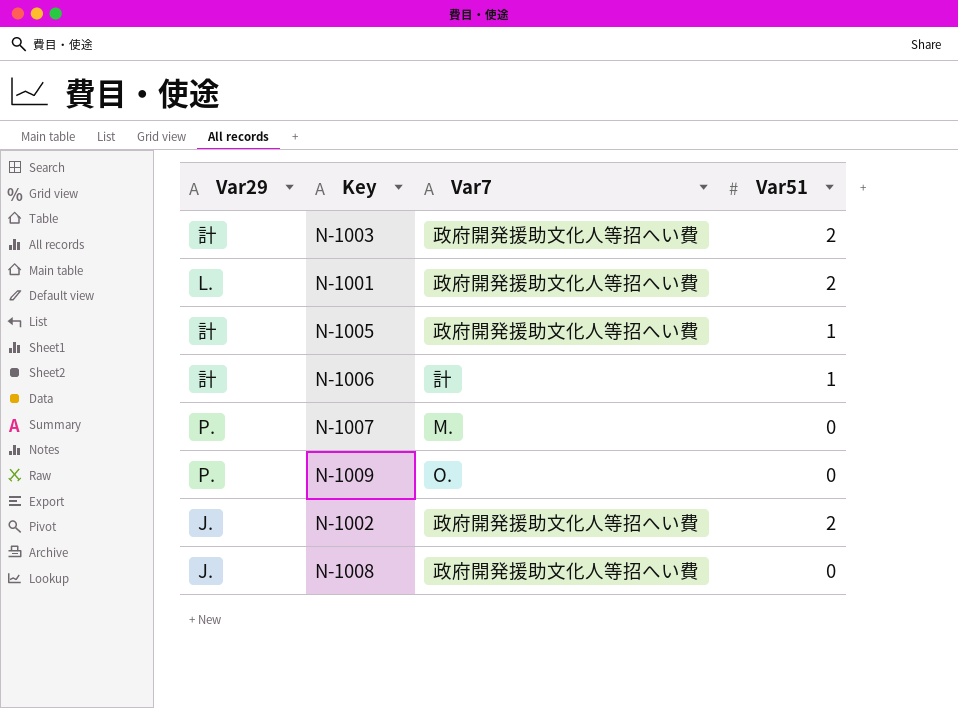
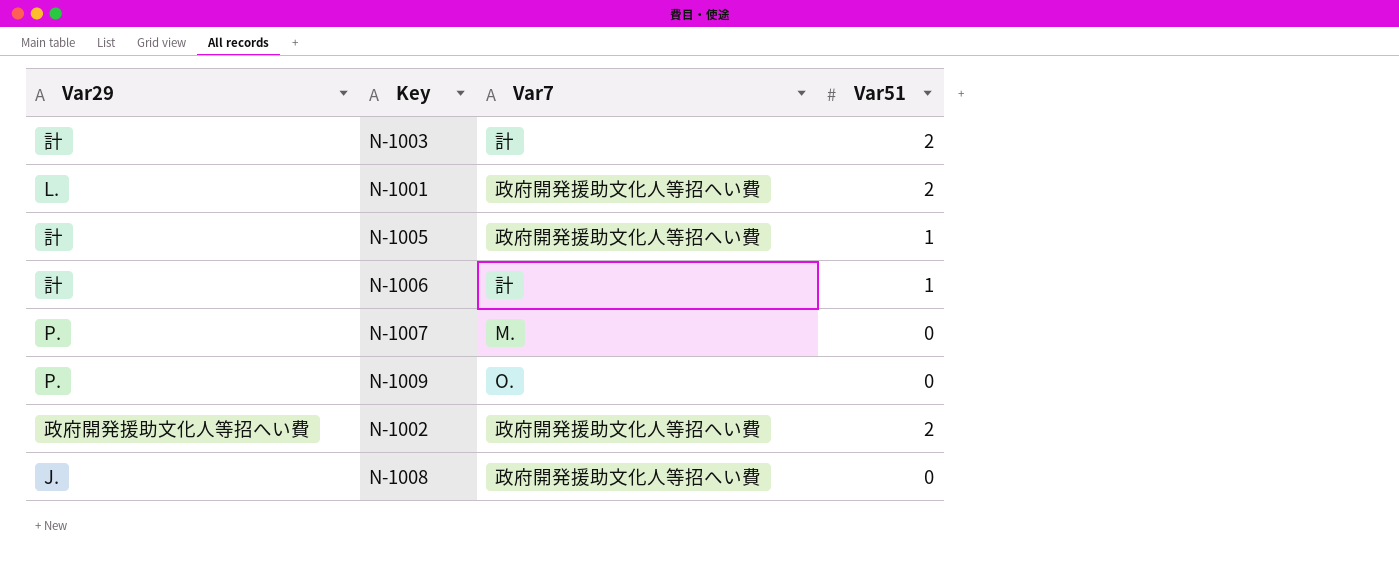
N-1003 | Var7: 政府開発援助文化人等招へい費 -> 計
N-1002 | Var29: J. -> 政府開発援助文化人等招へい費

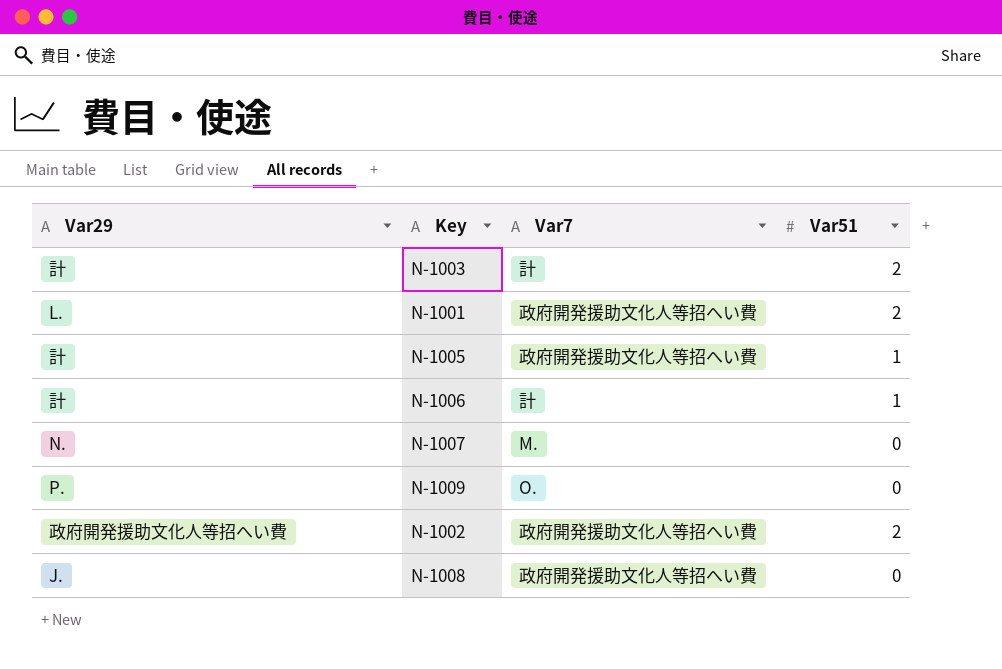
N-1007 | Var29: P. -> N.

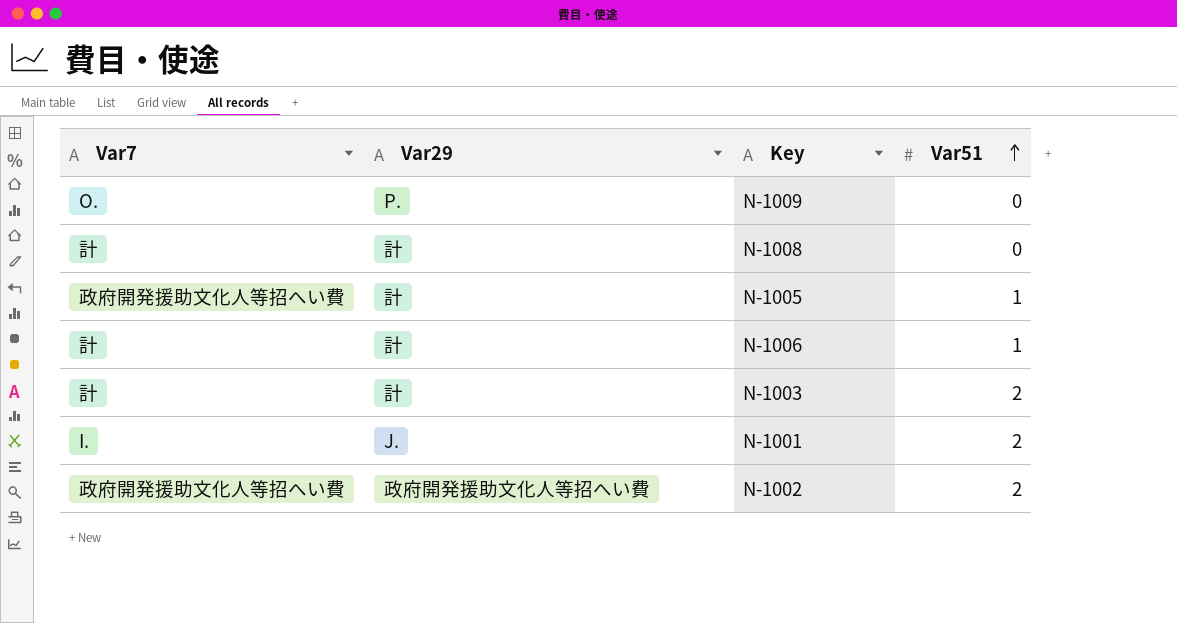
row order: none -> Var51 ascending
column Var7 | position: 3 -> 1
row N-1007: N. | M. | 0 -> none
N-1008 | Var7: 政府開発援助文化人等招へい費 -> 計
N-1008 | Var29: J. -> 計
N-1001 | Var7: 政府開発援助文化人等招へい費 -> I.
N-1001 | Var29: L. -> J.

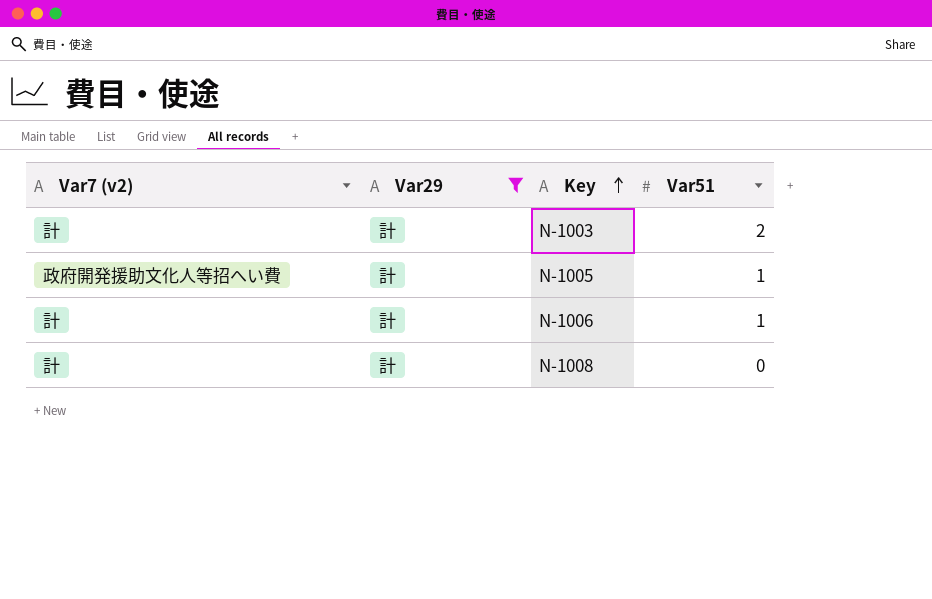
filter: none -> Var29 = 計
row order: Var51 ascending -> Key ascending
column name: Var7 -> Var7 (v2)

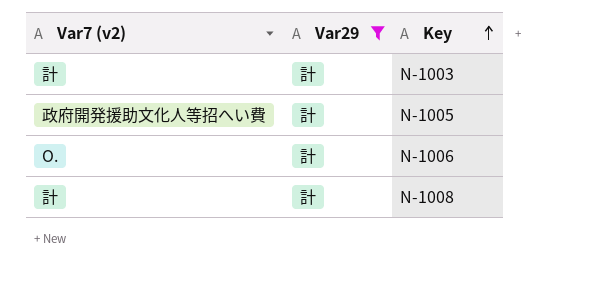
column Var51 | position: 4 -> none
N-1006 | Var7 (v2): 計 -> O.

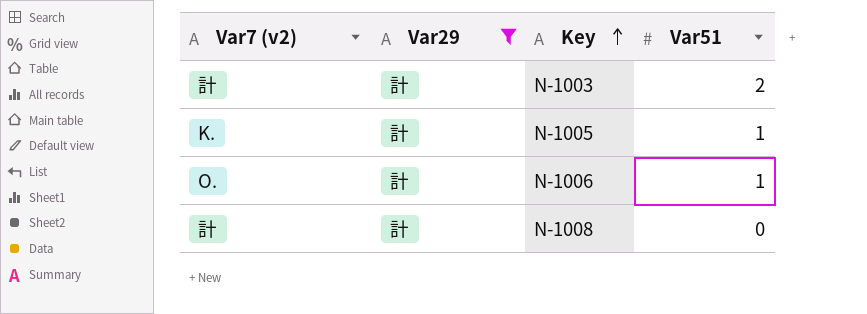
column Var51 | position: none -> 4
N-1005 | Var7 (v2): 政府開発援助文化人等招へい費 -> K.

